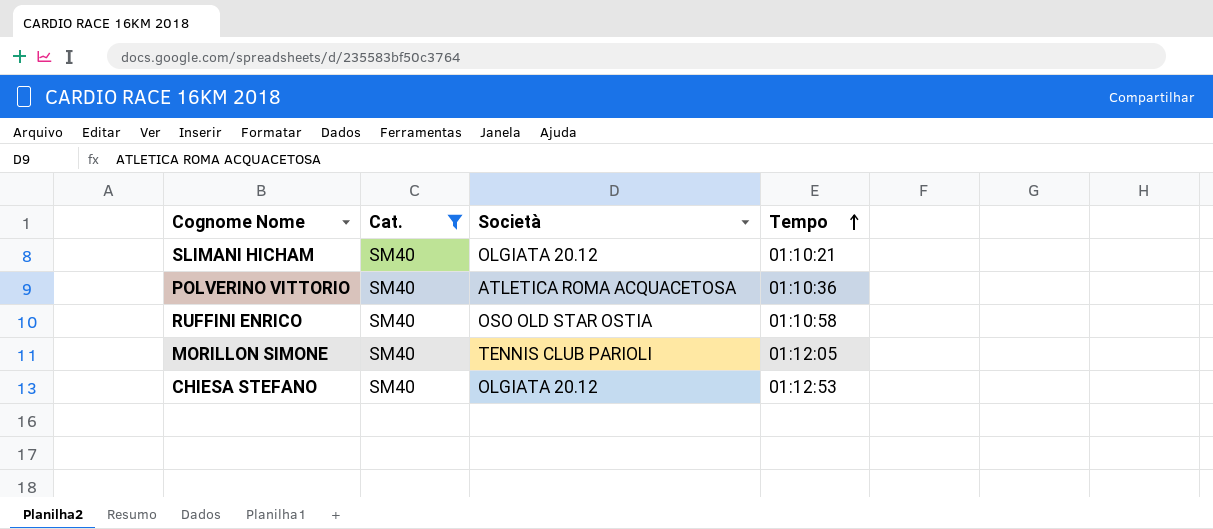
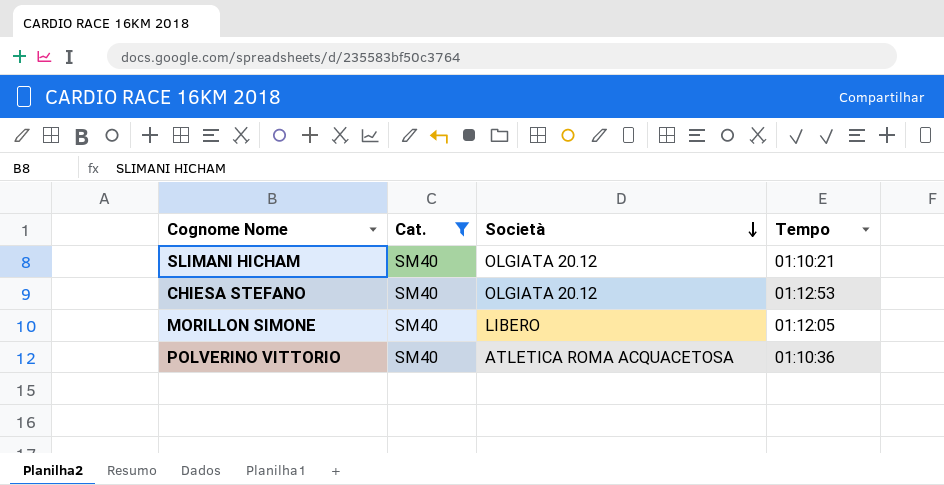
row order: Tempo ascending -> Società descending
row RUFFINI ENRICO: SM40 | OSO OLD STAR OSTIA | 01:10:58 -> none
MORILLON SIMONE | Società: TENNIS CLUB PARIOLI -> LIBERO

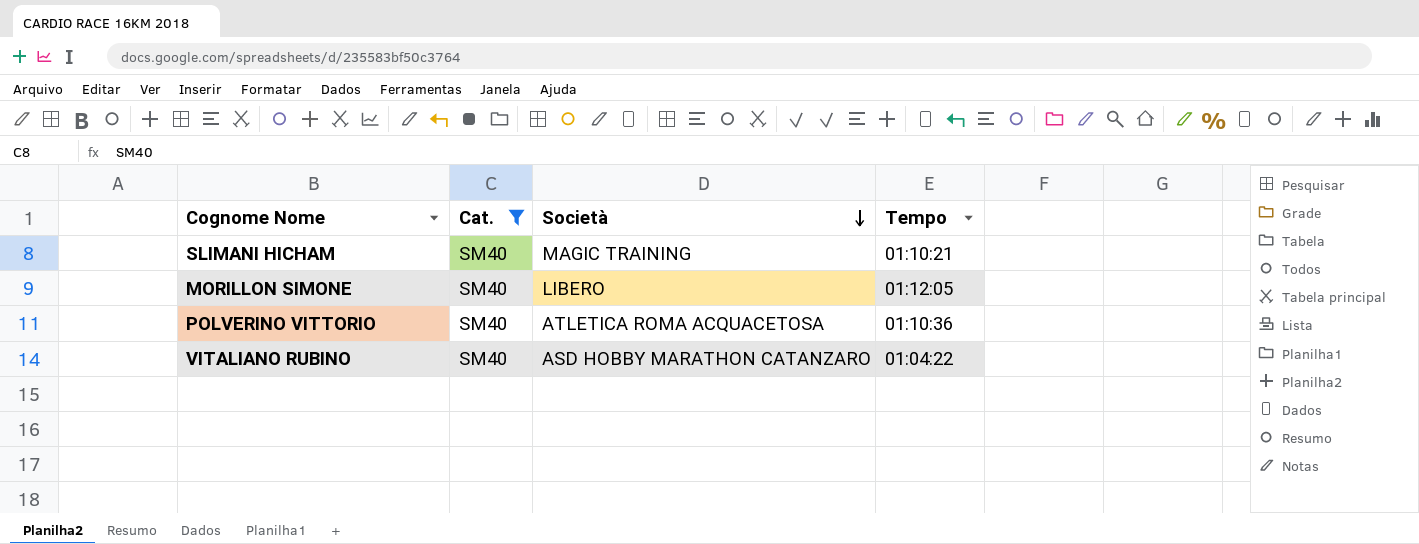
row CHIESA STEFANO: SM40 | OLGIATA 20.12 | 01:12:53 -> none
SLIMANI HICHAM | Società: OLGIATA 20.12 -> MAGIC TRAINING
row VITALIANO RUBINO: none -> SM40 | ASD HOBBY MARATHON CATANZARO | 01:04:22

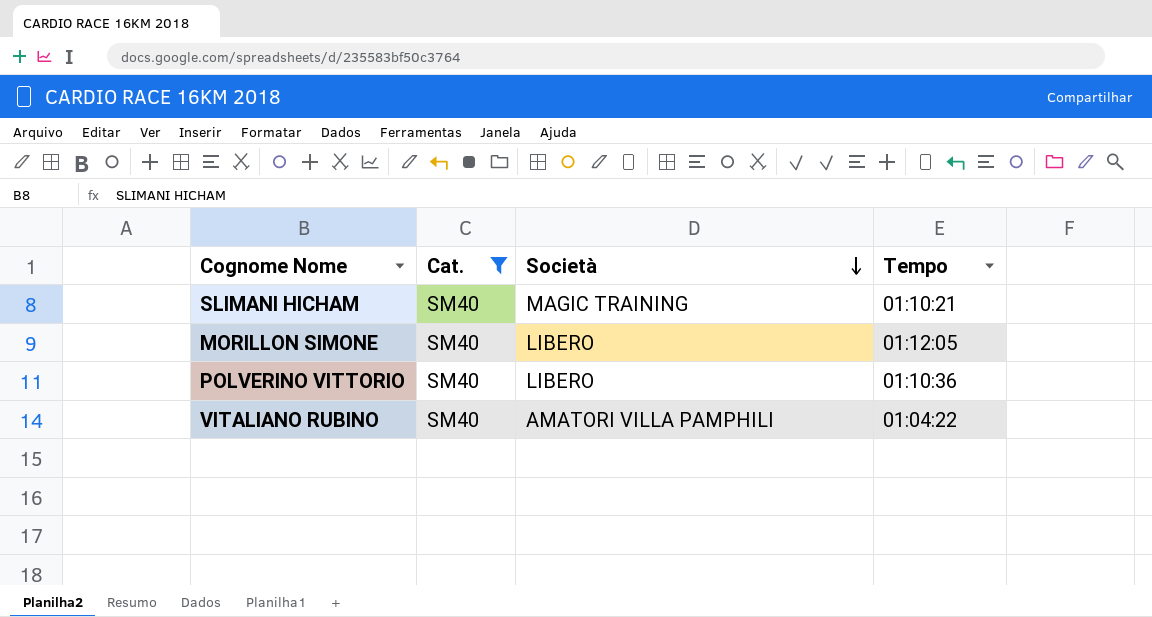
POLVERINO VITTORIO | Società: ATLETICA ROMA ACQUACETOSA -> LIBERO
VITALIANO RUBINO | Società: ASD HOBBY MARATHON CATANZARO -> AMATORI VILLA PAMPHILI

